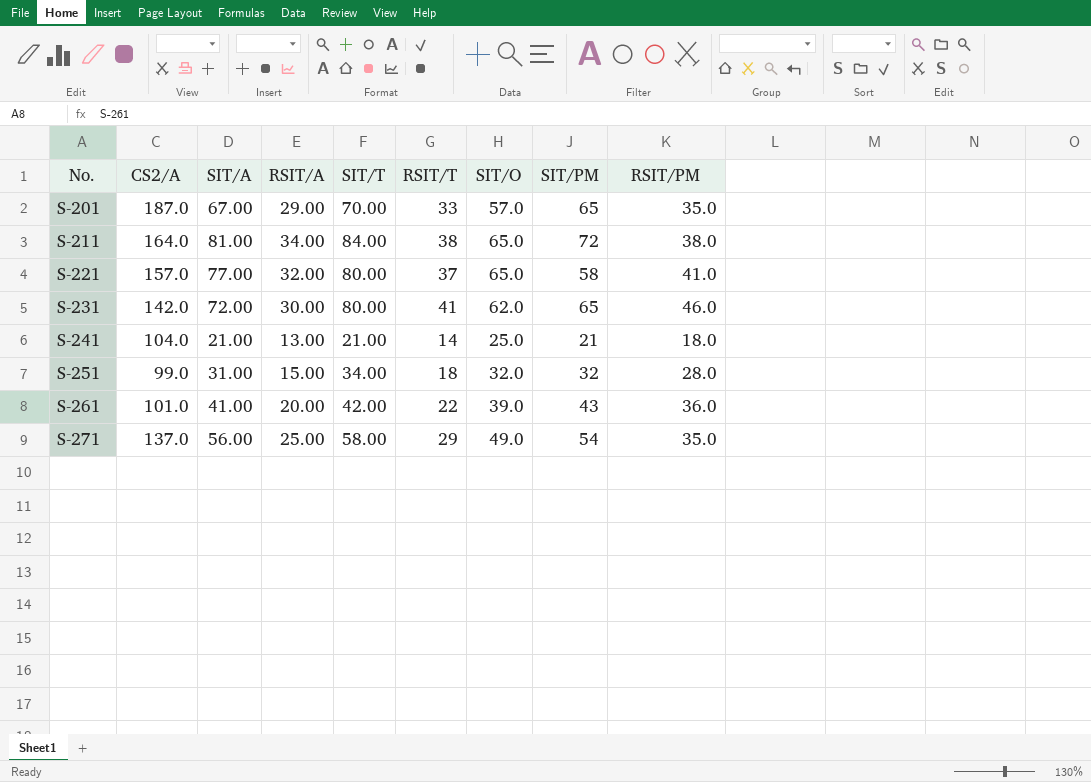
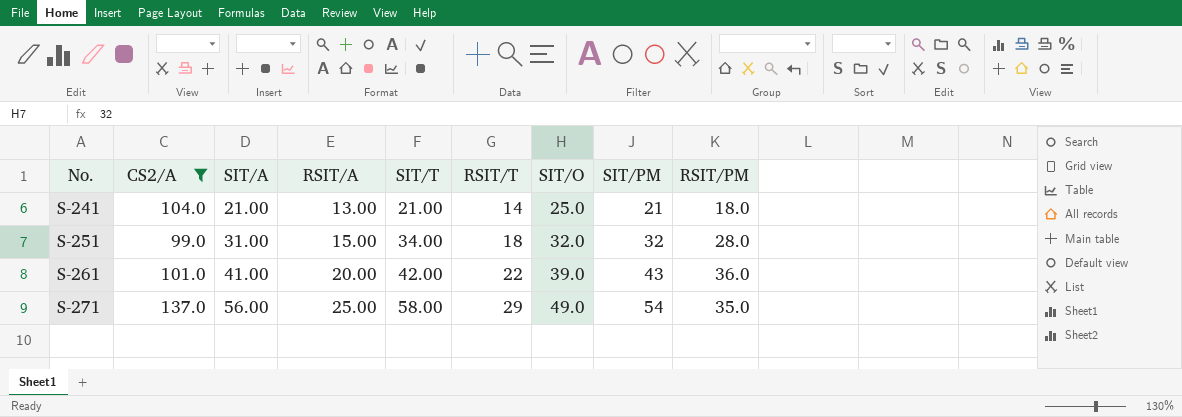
filter: none -> CS2/A <= 137.0

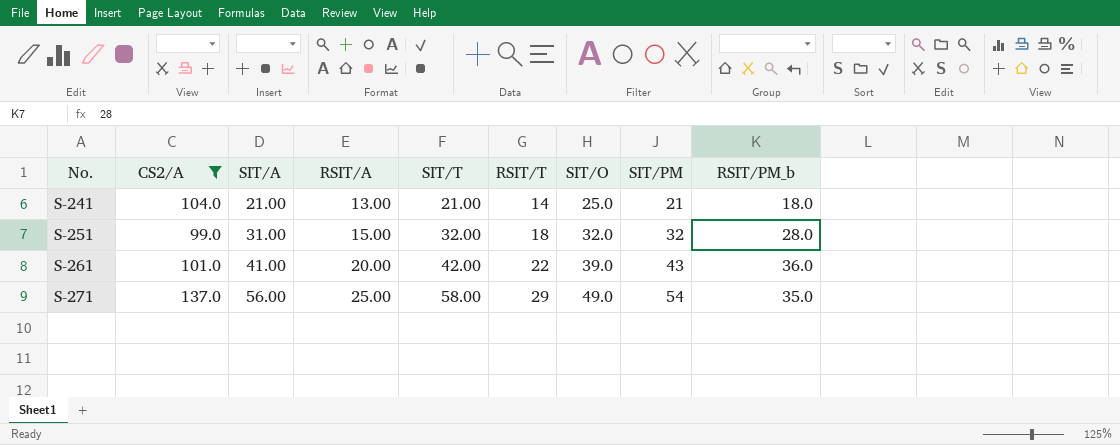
column name: RSIT/PM -> RSIT/PM_b
S-251 | SIT/T: 34.00 -> 32.00

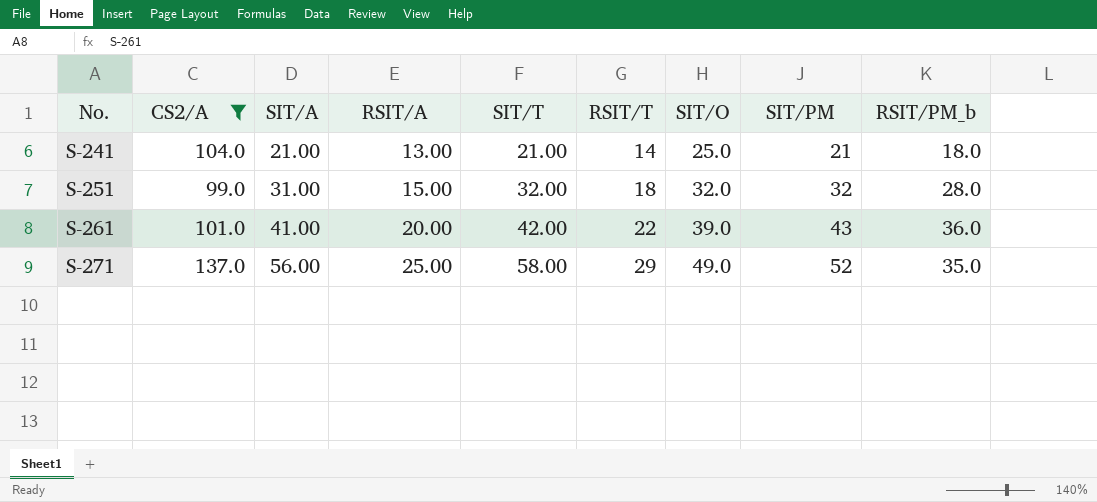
S-271 | SIT/PM: 54 -> 52

